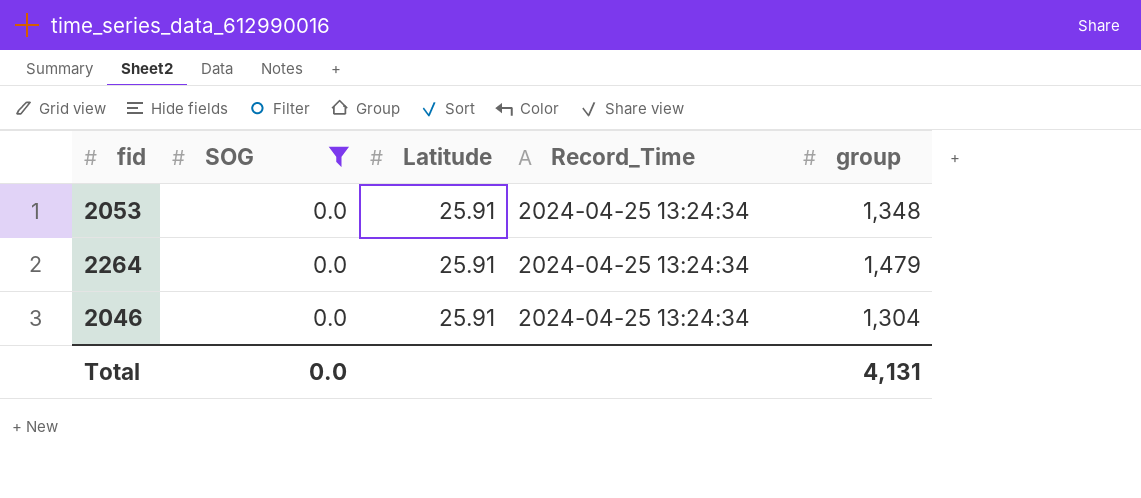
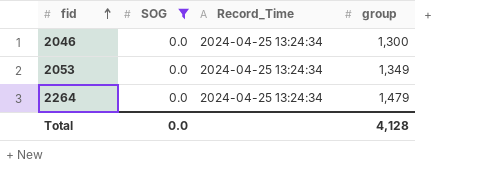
row order: none -> fid ascending
column Latitude | position: 3 -> none
2046 | group: 1,304 -> 1,300
2053 | group: 1,348 -> 1,349
Total | group: 4,131 -> 4,128

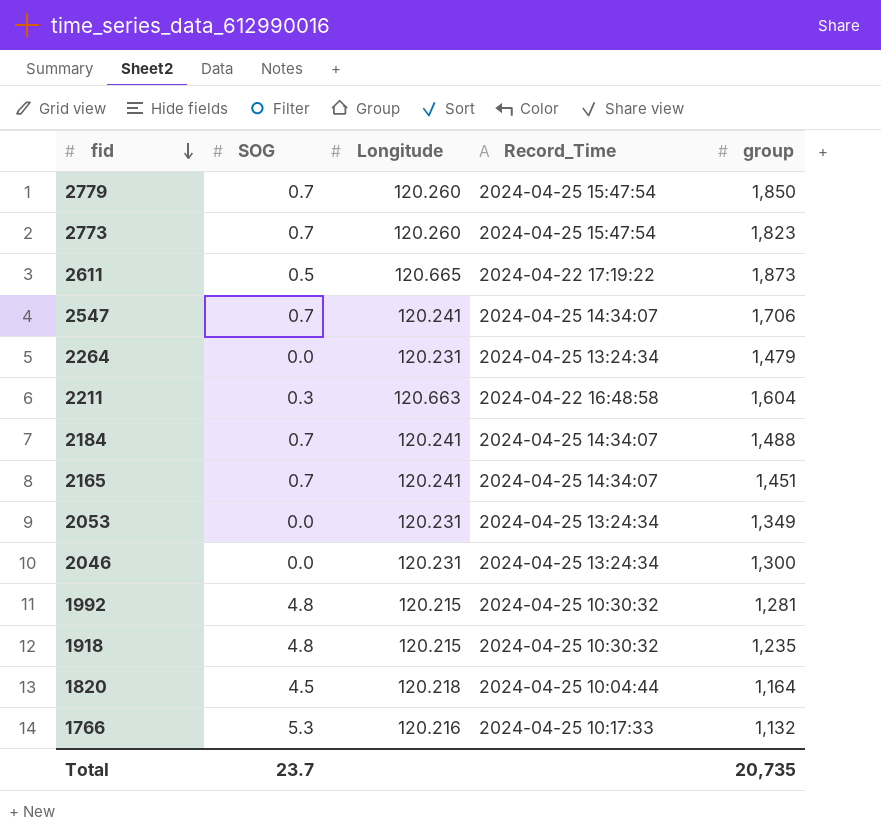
filter: SOG = 0.0 -> none
row order: fid ascending -> fid descending
column Longitude | position: none -> 3
Total | SOG: 0.0 -> 23.7
Total | group: 4,128 -> 20,735

